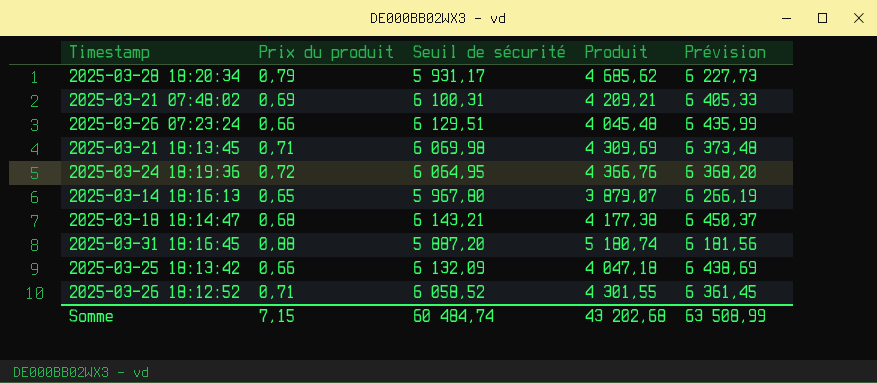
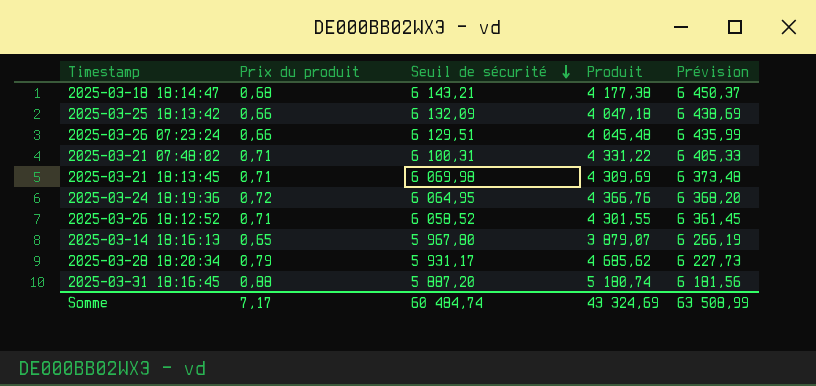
row order: none -> Seuil de sécurité descending
2025-03-21 07:48:02 | Prix du produit: 0,69 -> 0,71
2025-03-21 07:48:02 | Produit: 4 209,21 -> 4 331,22
Somme | Prix du produit: 7,15 -> 7,17
Somme | Produit: 43 202,68 -> 43 324,69

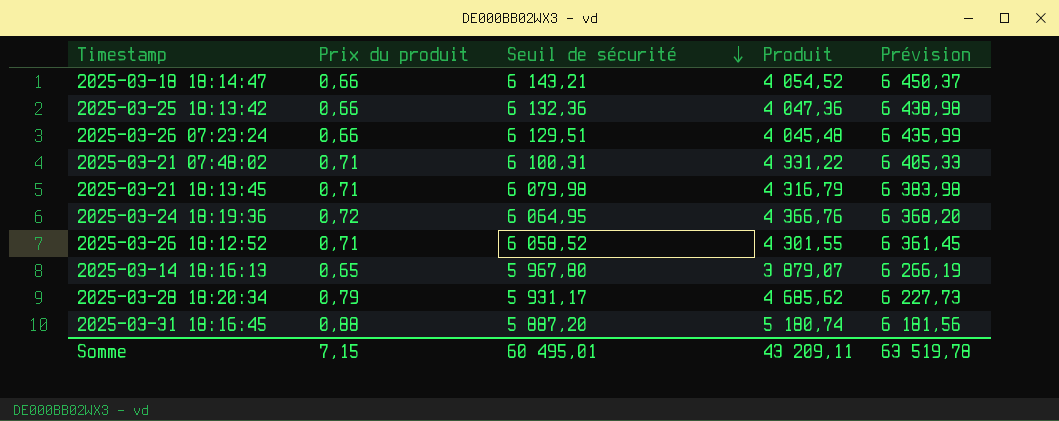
2025-03-18 18:14:47 | Prix du produit: 0,68 -> 0,66
2025-03-18 18:14:47 | Produit: 4 177,38 -> 4 054,52
2025-03-25 18:13:42 | Seuil de sécurité: 6 132,09 -> 6 132,36
2025-03-25 18:13:42 | Produit: 4 047,18 -> 4 047,36
2025-03-25 18:13:42 | Prévision: 6 438,69 -> 6 438,98
2025-03-21 18:13:45 | Seuil de sécurité: 6 069,98 -> 6 079,98
2025-03-21 18:13:45 | Produit: 4 309,69 -> 4 316,79
2025-03-21 18:13:45 | Prévision: 6 373,48 -> 6 383,98
Somme | Prix du produit: 7,17 -> 7,15
Somme | Seuil de sécurité: 60 484,74 -> 60 495,01
Somme | Produit: 43 324,69 -> 43 209,11
Somme | Prévision: 63 508,99 -> 63 519,78

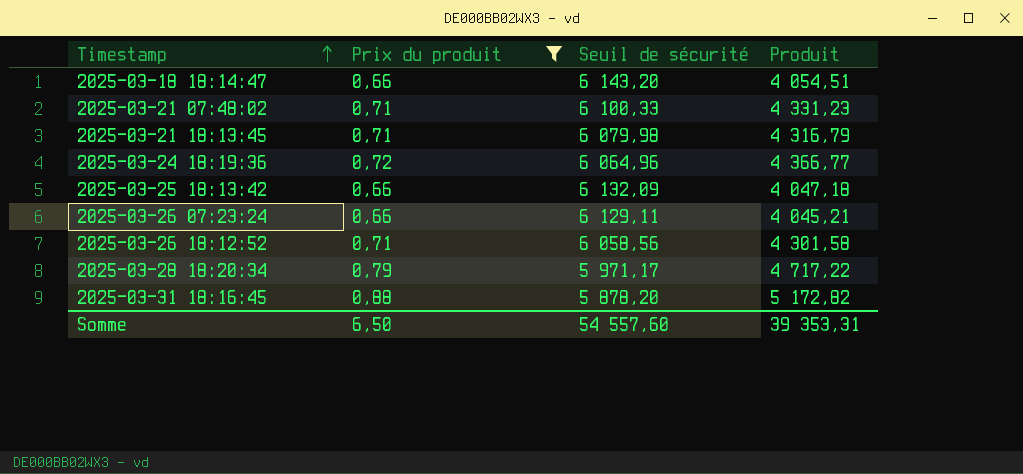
filter: none -> Prix du produit != 0,65
row order: Seuil de sécurité descending -> Timestamp ascending
column Prévision | formula: [Seuil de sécurité] * 1,05 -> none
2025-03-18 18:14:47 | Seuil de sécurité: 6 143,21 -> 6 143,20
2025-03-18 18:14:47 | Produit: 4 054,52 -> 4 054,51
2025-03-21 07:48:02 | Seuil de sécurité: 6 100,31 -> 6 100,33
2025-03-21 07:48:02 | Produit: 4 331,22 -> 4 331,23
2025-03-24 18:19:36 | Seuil de sécurité: 6 064,95 -> 6 064,96
2025-03-24 18:19:36 | Produit: 4 366,76 -> 4 366,77
2025-03-25 18:13:42 | Seuil de sécurité: 6 132,36 -> 6 132,09
2025-03-25 18:13:42 | Produit: 4 047,36 -> 4 047,18
2025-03-26 07:23:24 | Seuil de sécurité: 6 129,51 -> 6 129,11
2025-03-26 07:23:24 | Produit: 4 045,48 -> 4 045,21
2025-03-26 18:12:52 | Seuil de sécurité: 6 058,52 -> 6 058,56
2025-03-26 18:12:52 | Produit: 4 301,55 -> 4 301,58
2025-03-28 18:20:34 | Seuil de sécurité: 5 931,17 -> 5 971,17
2025-03-28 18:20:34 | Produit: 4 685,62 -> 4 717,22
2025-03-31 18:16:45 | Seuil de sécurité: 5 887,20 -> 5 878,20
2025-03-31 18:16:45 | Produit: 5 180,74 -> 5 172,82
Somme | Prix du produit: 7,15 -> 6,50
Somme | Seuil de sécurité: 60 495,01 -> 54 557,60
Somme | Produit: 43 209,11 -> 39 353,31

